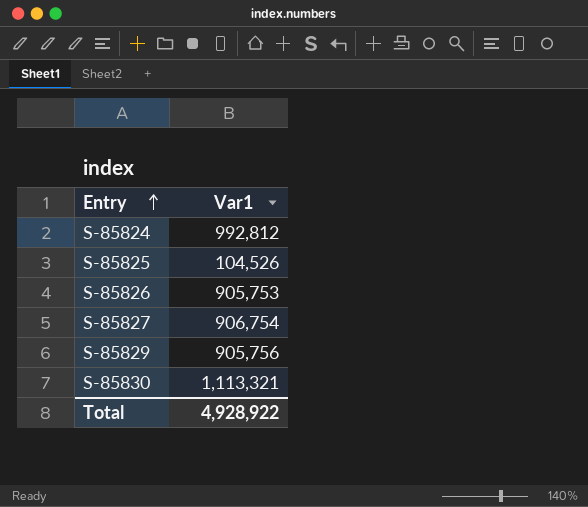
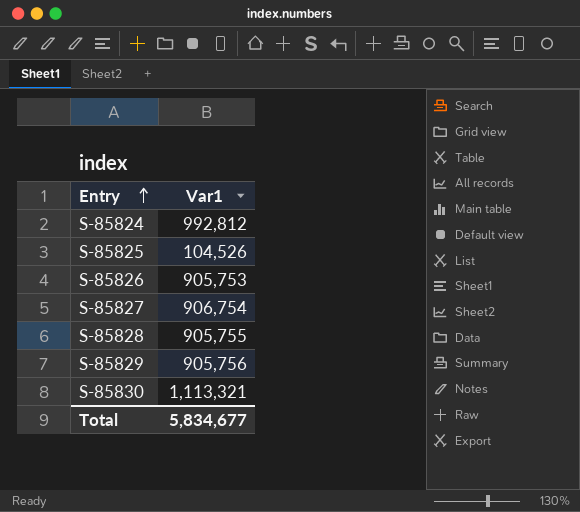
row S-85828: none -> 905,755
Total | Var1: 4,928,922 -> 5,834,677

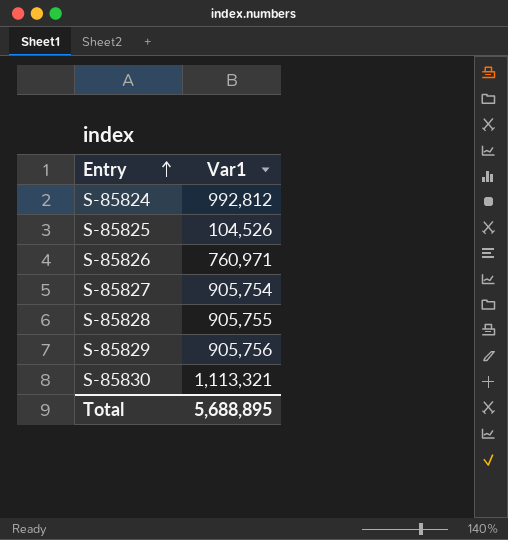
S-85826 | Var1: 905,753 -> 760,971
S-85827 | Var1: 906,754 -> 905,754
Total | Var1: 5,834,677 -> 5,688,895

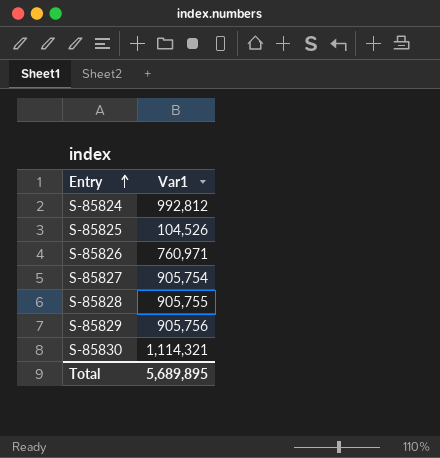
S-85830 | Var1: 1,113,321 -> 1,114,321
Total | Var1: 5,688,895 -> 5,689,895

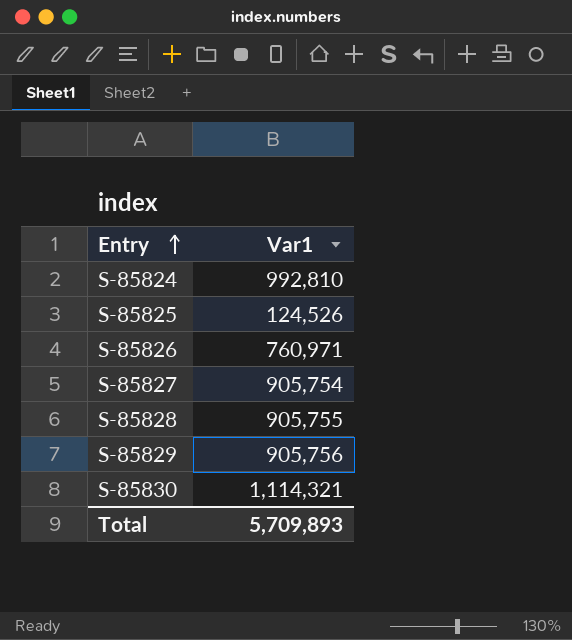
S-85824 | Var1: 992,812 -> 992,810
S-85825 | Var1: 104,526 -> 124,526
Total | Var1: 5,689,895 -> 5,709,893

